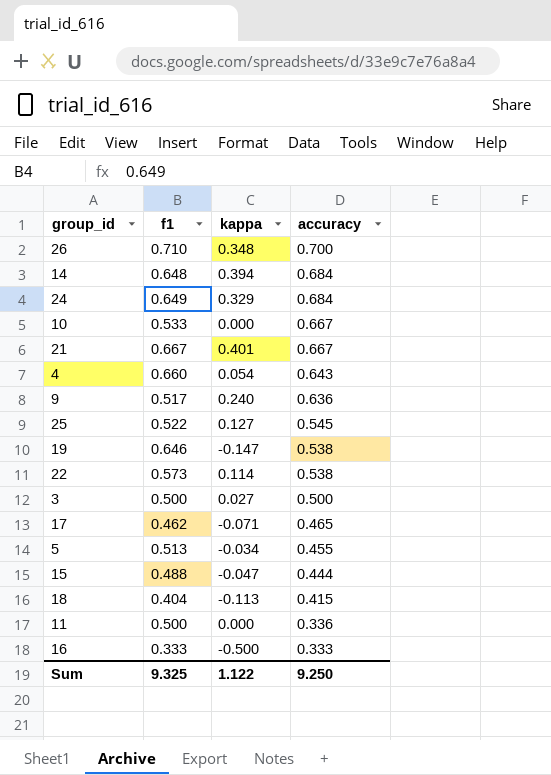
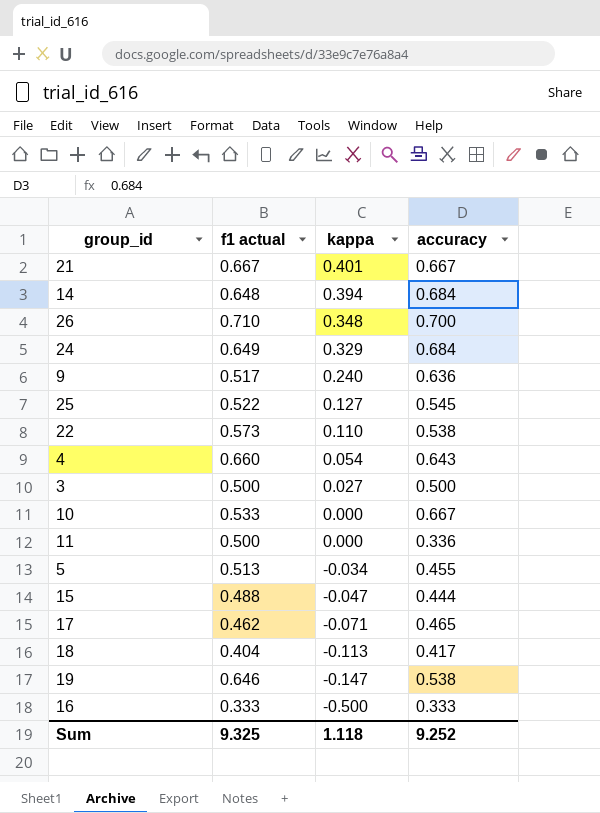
row order: accuracy descending -> kappa descending
column name: f1 -> f1 actual
22 | kappa: 0.114 -> 0.110
18 | accuracy: 0.415 -> 0.417
Sum | kappa: 1.122 -> 1.118
Sum | accuracy: 9.250 -> 9.252

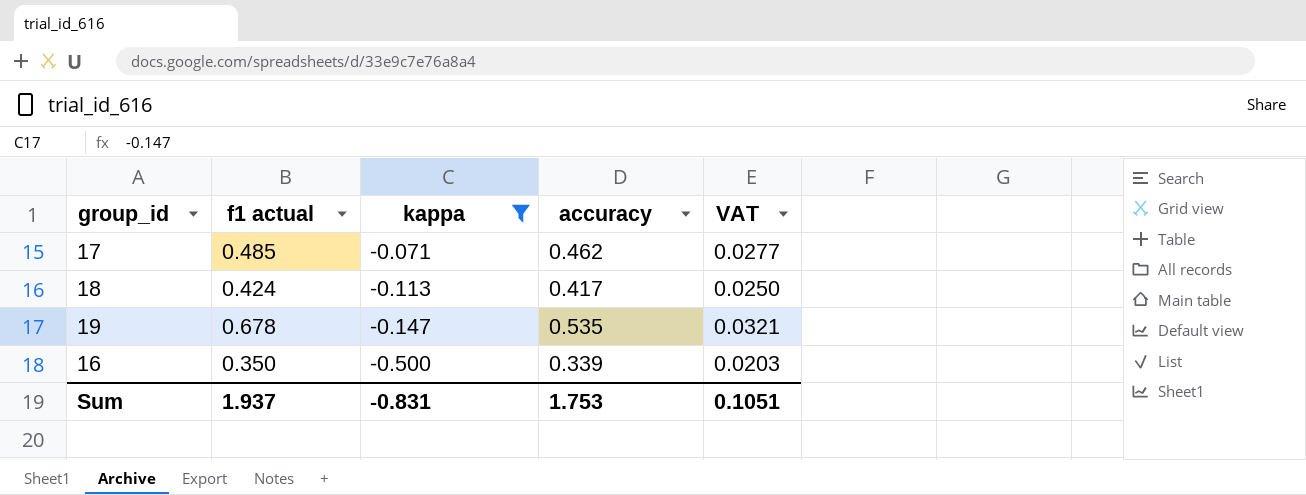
filter: none -> kappa <= -0.071
column VAT | formula: none -> [accuracy] * 0.06
17 | f1 actual: 0.462 -> 0.485
17 | accuracy: 0.465 -> 0.462
18 | f1 actual: 0.404 -> 0.424
19 | f1 actual: 0.646 -> 0.678
19 | accuracy: 0.538 -> 0.535
16 | f1 actual: 0.333 -> 0.350
16 | accuracy: 0.333 -> 0.339
Sum | f1 actual: 9.325 -> 1.937
Sum | kappa: 1.118 -> -0.831
Sum | accuracy: 9.252 -> 1.753

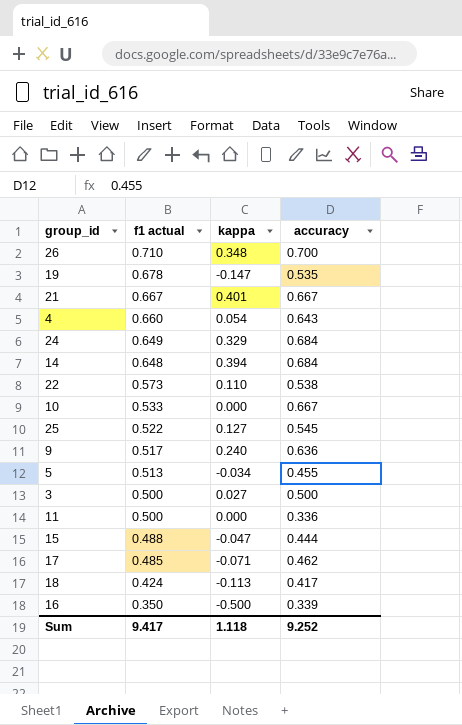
filter: kappa <= -0.071 -> none
row order: kappa descending -> f1 actual descending
column VAT | formula: [accuracy] * 0.06 -> none
Sum | f1 actual: 1.937 -> 9.417
Sum | kappa: -0.831 -> 1.118
Sum | accuracy: 1.753 -> 9.252

